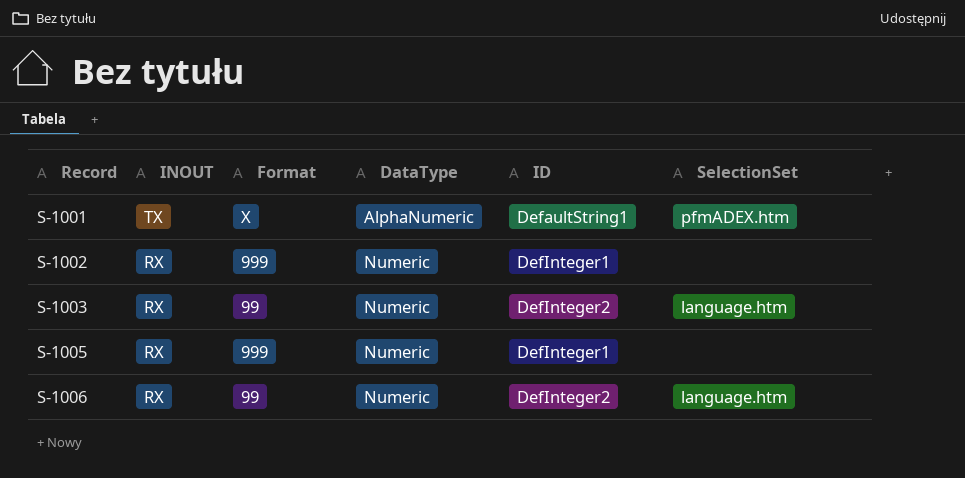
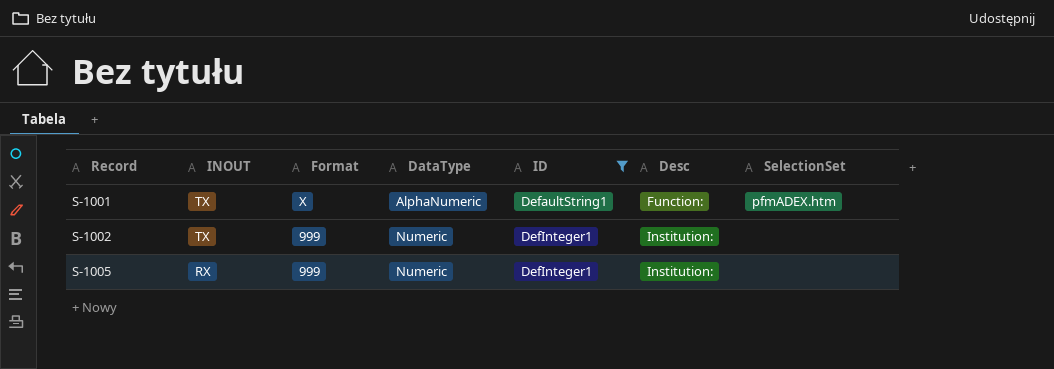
filter: none -> ID != DefInteger2
column Desc | position: none -> 6
S-1002 | INOUT: RX -> TX

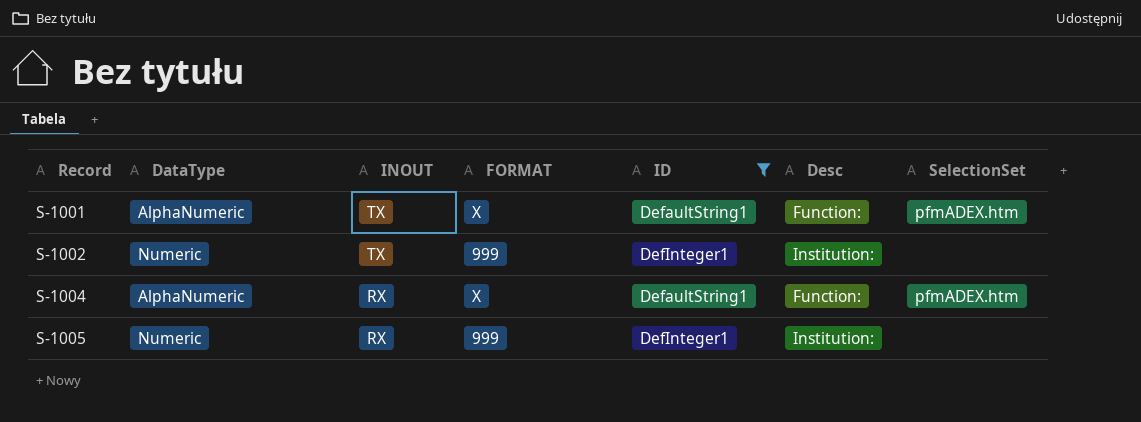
column DataType | position: 4 -> 2
column name: Format -> FORMAT
row S-1004: none -> AlphaNumeric | RX | X | DefaultString1 | Function: | pfmADEX.htm

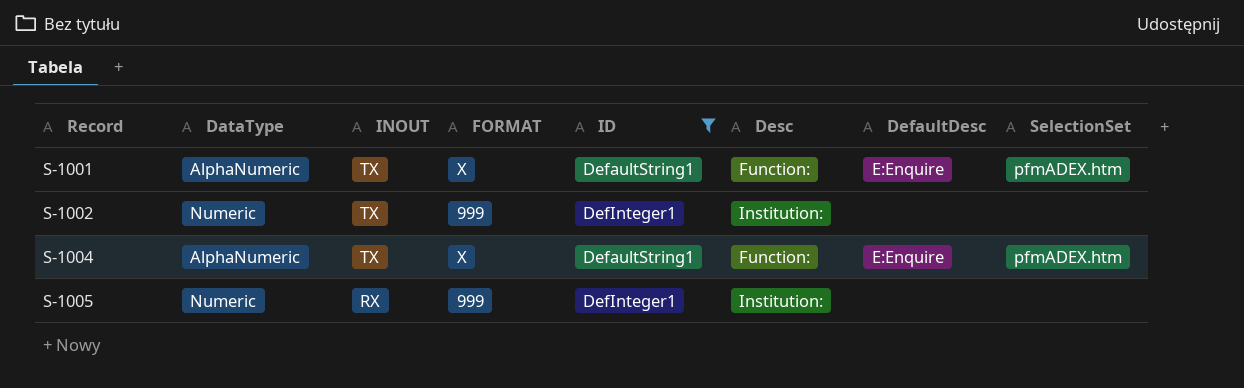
column DefaultDesc | position: none -> 7
S-1004 | INOUT: RX -> TX

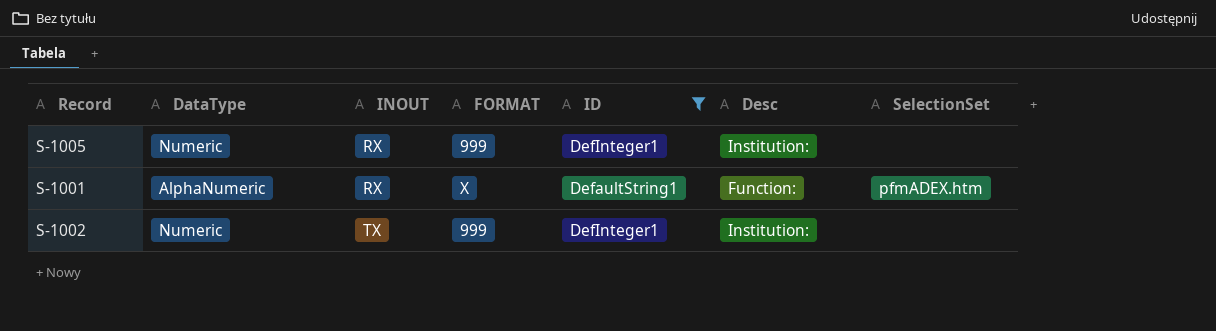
row order: Record ascending -> INOUT ascending
column DefaultDesc | position: 7 -> none
row S-1004: AlphaNumeric | TX | X | DefaultString1 | Function: | E:Enquire | pfmADEX.htm -> none
S-1001 | INOUT: TX -> RX

